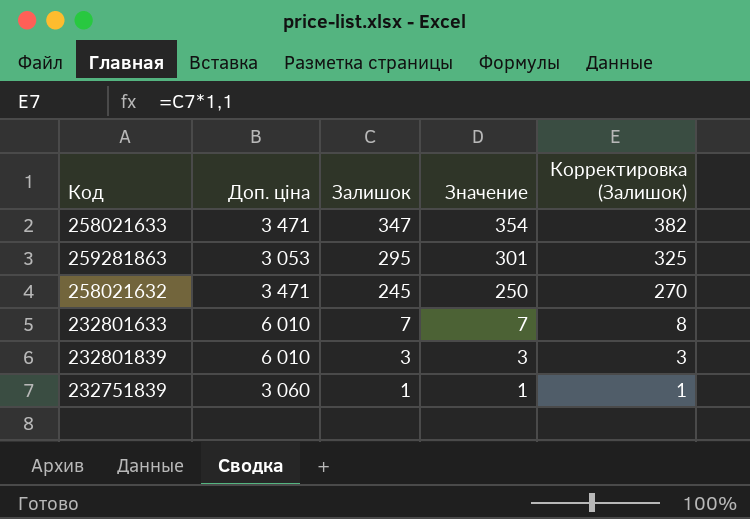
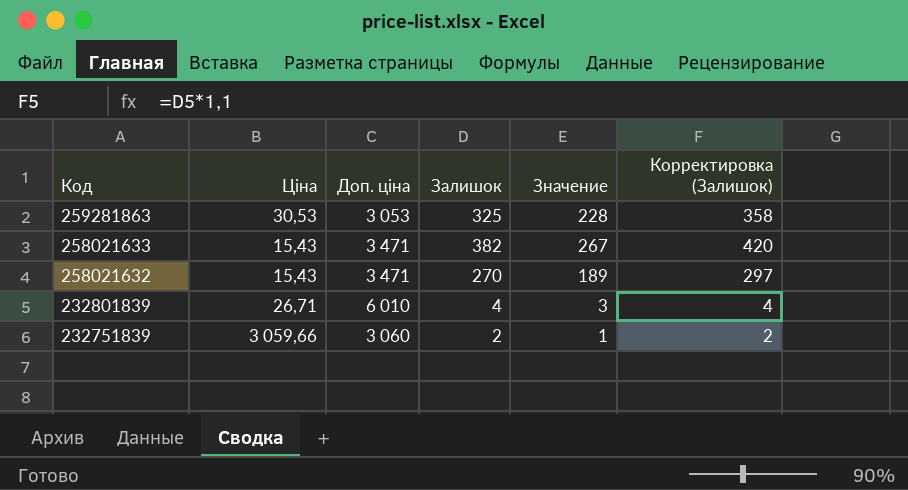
row order: Залишок descending -> Код descending
column Ціна | position: none -> 2
column Значение | formula: [Залишок] * 1,02 -> [Залишок] * 0,7
row 232801633: 6 010 | 7 | 7 | 8 -> none
259281863 | Залишок: 295 -> 325
259281863 | Корректировка (Залишок): 325 -> 358
258021633 | Залишок: 347 -> 382
258021633 | Корректировка (Залишок): 382 -> 420
258021632 | Залишок: 245 -> 270
258021632 | Корректировка (Залишок): 270 -> 297
232801839 | Залишок: 3 -> 4
232801839 | Корректировка (Залишок): 3 -> 4
232751839 | Залишок: 1 -> 2
232751839 | Корректировка (Залишок): 1 -> 2

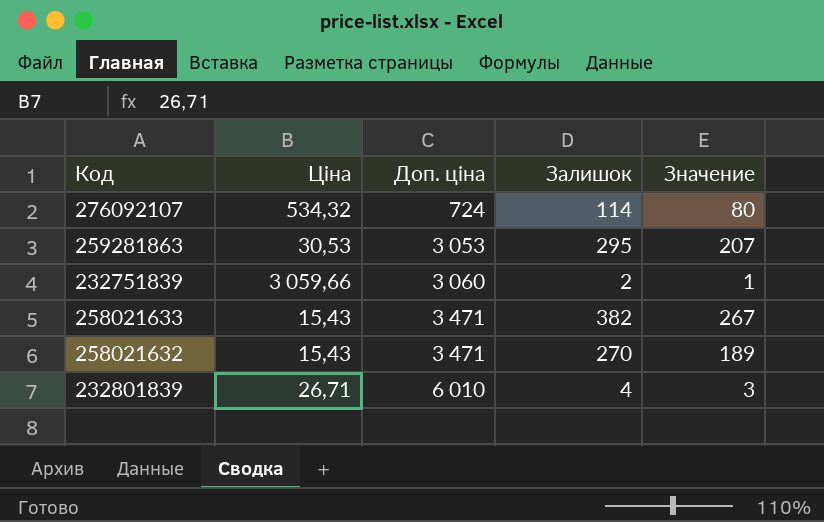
row order: Код descending -> Доп. ціна ascending
column Корректировка (Залишок) | formula: [Залишок] * 1,1 -> none
row 276092107: none -> 534,32 | 724 | 114 | 80
259281863 | Залишок: 325 -> 295
259281863 | Значение: 228 -> 207

